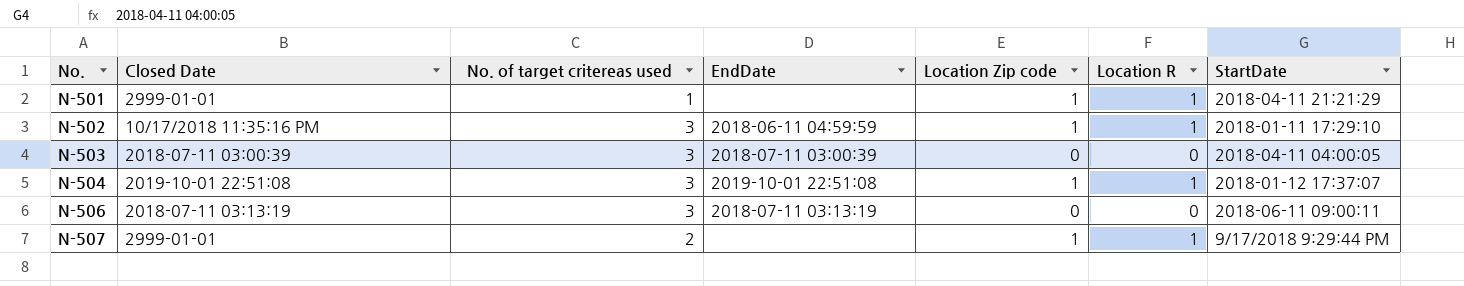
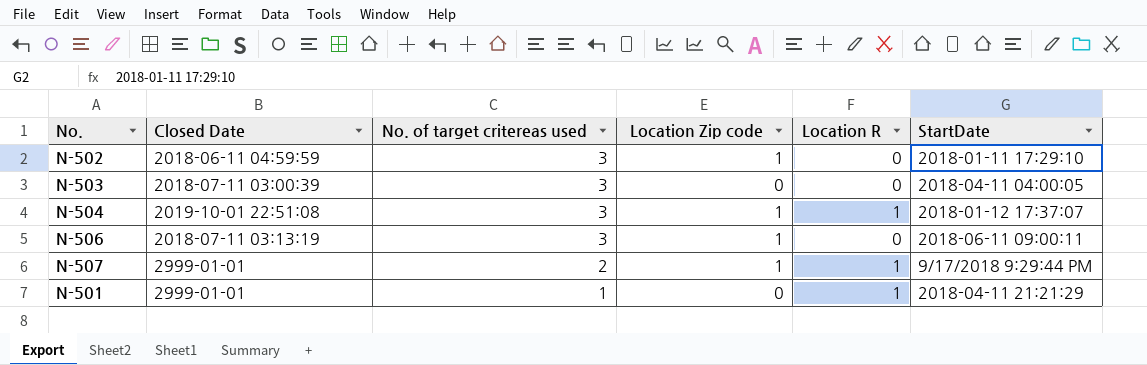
row order: No. ascending -> No. of target critereas used descending
column EndDate | position: 4 -> none
N-502 | Closed Date: 10/17/2018 11:35:16 PM -> 2018-06-11 04:59:59
N-502 | Location R: 1 -> 0
N-506 | Location Zip code: 0 -> 1
N-501 | Location Zip code: 1 -> 0

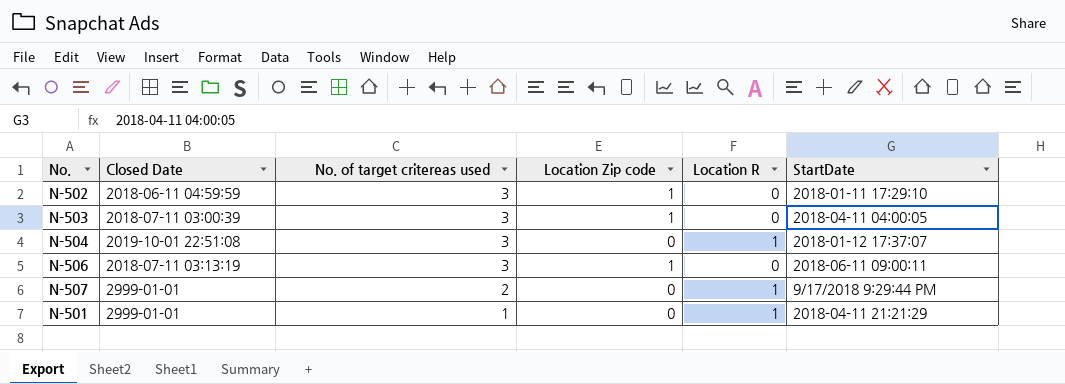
N-503 | Location Zip code: 0 -> 1
N-504 | Location Zip code: 1 -> 0
N-507 | Location Zip code: 1 -> 0

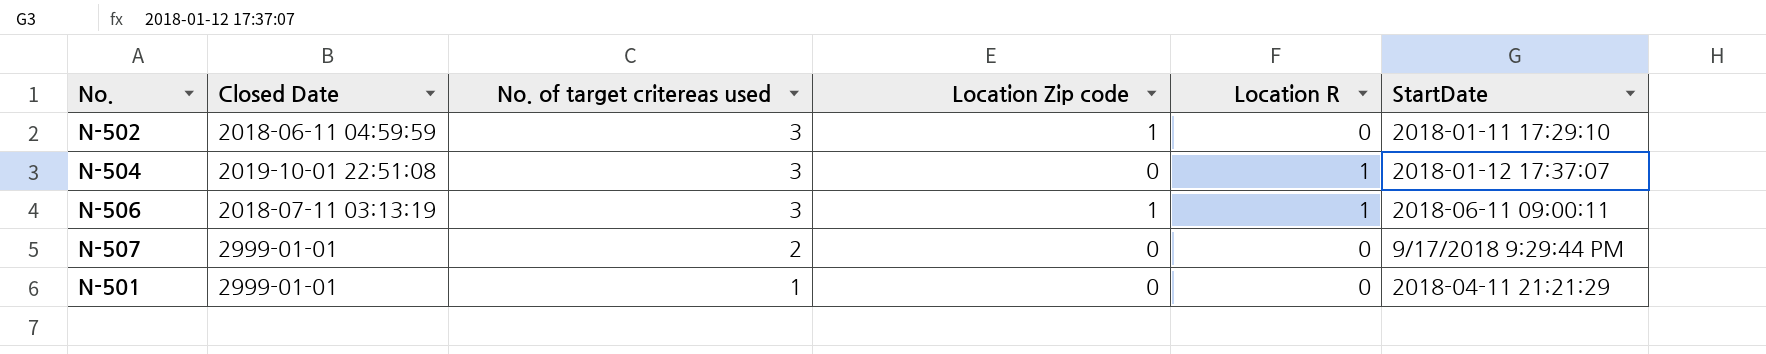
row N-503: 2018-07-11 03:00:39 | 3 | 1 | 0 | 2018-04-11 04:00:05 -> none
N-506 | Location R: 0 -> 1
N-507 | Location R: 1 -> 0
N-501 | Location R: 1 -> 0

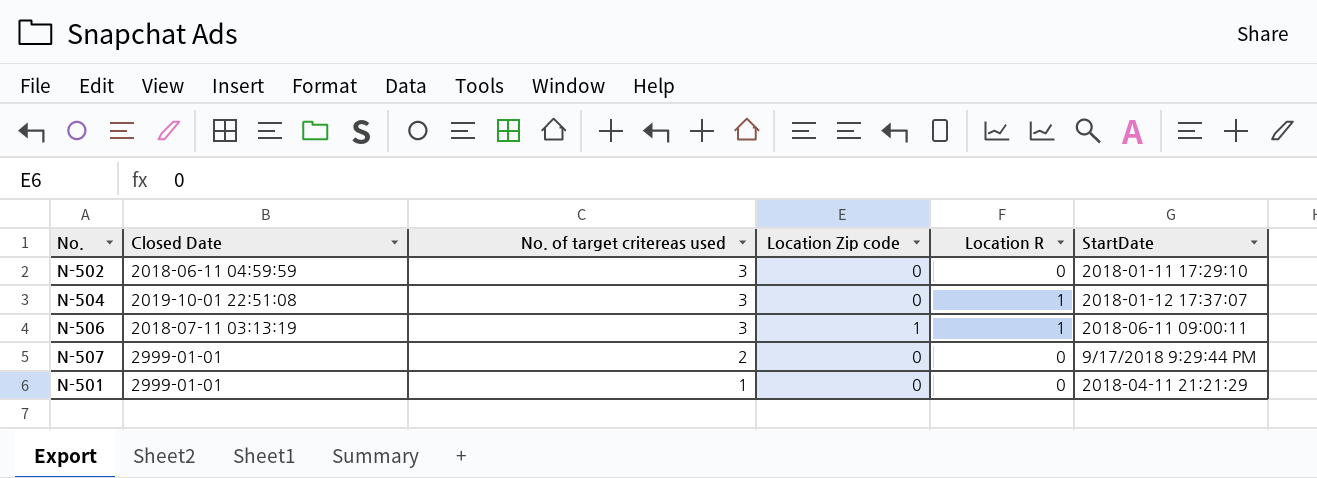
N-502 | Location Zip code: 1 -> 0

